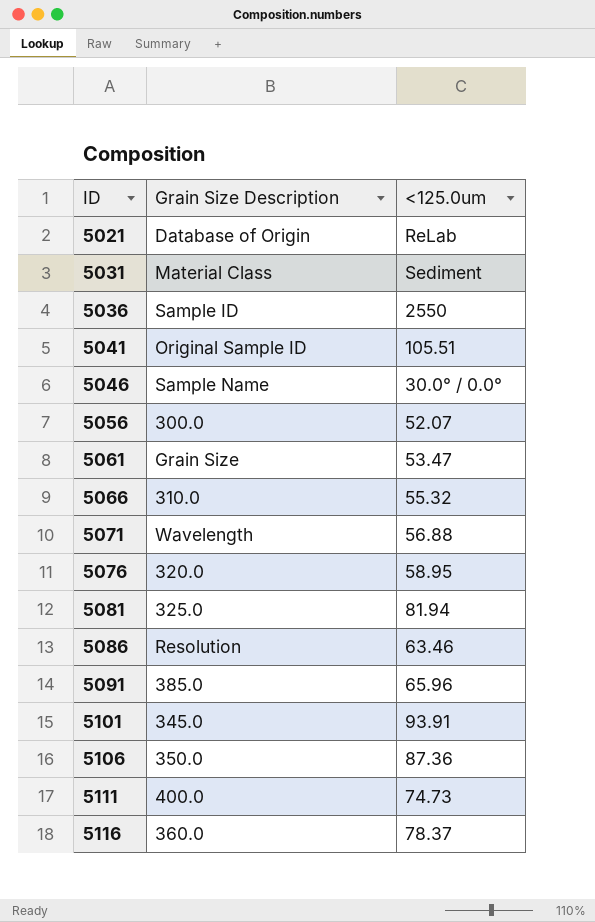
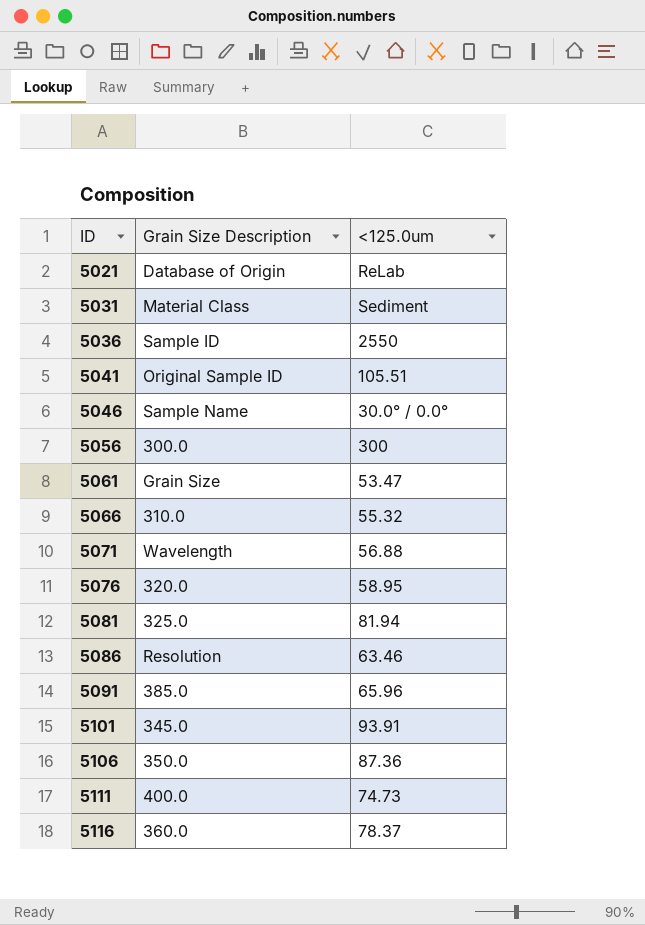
5056 | <125.0um: 52.07 -> 300

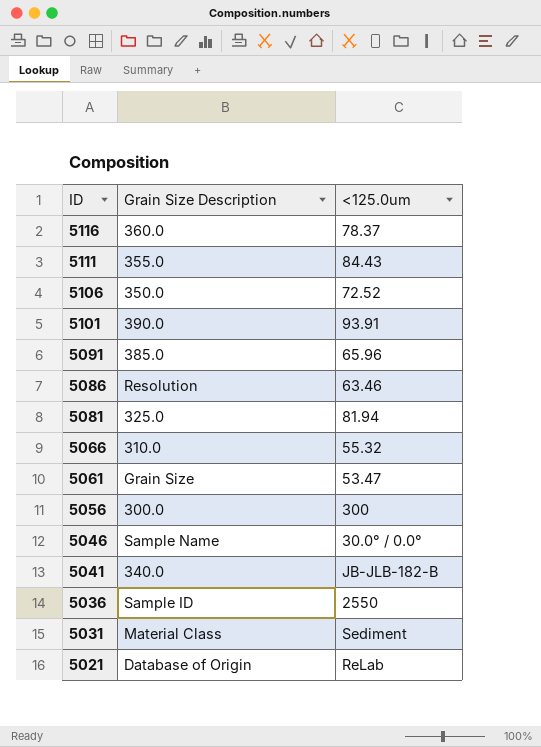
row order: ID ascending -> ID descending
row 5071: Wavelength | 56.88 -> none
row 5076: 320.0 | 58.95 -> none
5111 | Grain Size Description: 400.0 -> 355.0
5111 | <125.0um: 74.73 -> 84.43
5106 | <125.0um: 87.36 -> 72.52
5101 | Grain Size Description: 345.0 -> 390.0
5041 | Grain Size Description: Original Sample ID -> 340.0
5041 | <125.0um: 105.51 -> JB-JLB-182-B

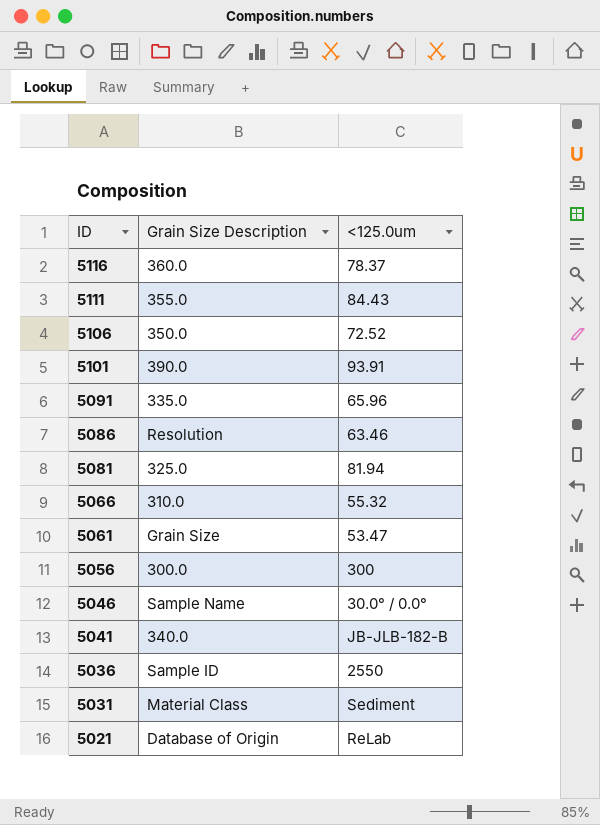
5091 | Grain Size Description: 385.0 -> 335.0

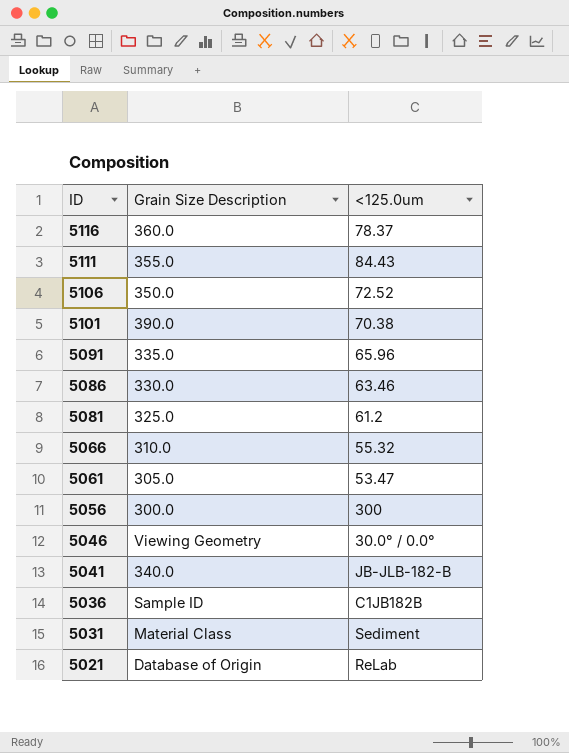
5101 | <125.0um: 93.91 -> 70.38
5086 | Grain Size Description: Resolution -> 330.0
5081 | <125.0um: 81.94 -> 61.2
5061 | Grain Size Description: Grain Size -> 305.0
5046 | Grain Size Description: Sample Name -> Viewing Geometry
5036 | <125.0um: 2550 -> C1JB182B

